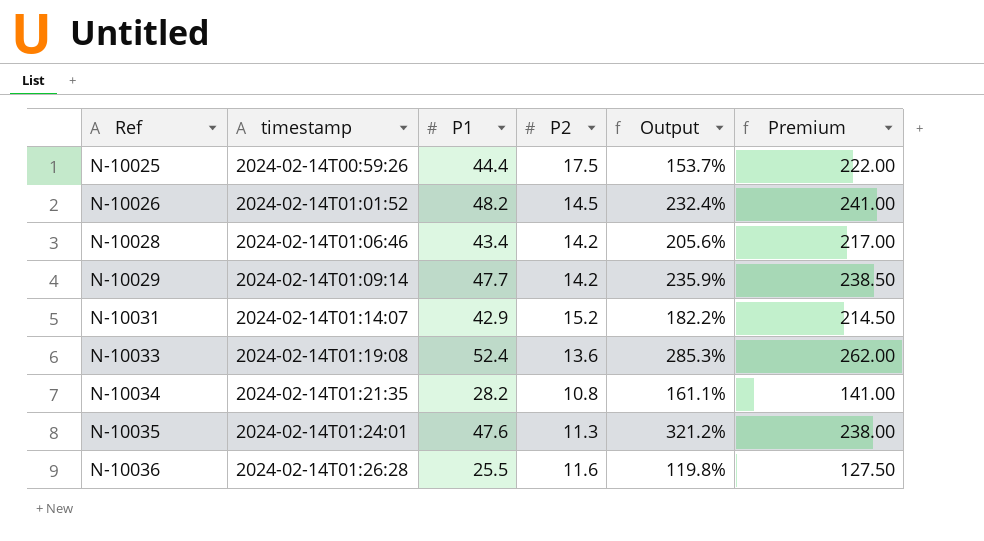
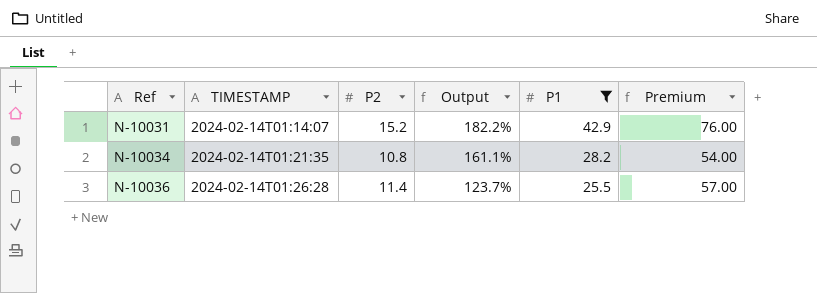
filter: none -> P1 <= 42.9
column name: timestamp -> TIMESTAMP
column P1 | position: 3 -> 5
column Premium | formula: [P1] * 5 -> [P2] * 5
N-10036 | P2: 11.6 -> 11.4
N-10036 | Output: 119.8% -> 123.7%

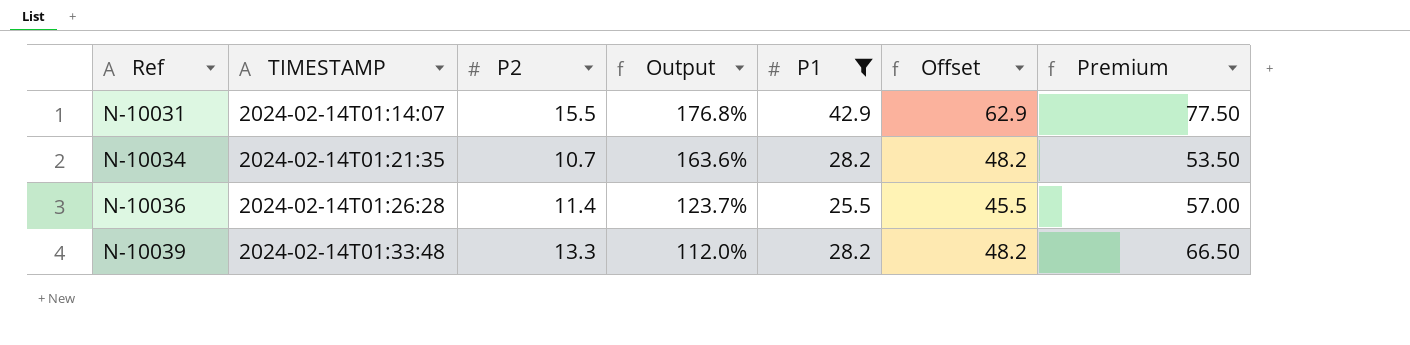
column Offset | formula: none -> [P1] + 20
N-10031 | P2: 15.2 -> 15.5
N-10031 | Output: 182.2% -> 176.8%
N-10031 | Premium: 76.00 -> 77.50
N-10034 | P2: 10.8 -> 10.7
N-10034 | Output: 161.1% -> 163.6%
N-10034 | Premium: 54.00 -> 53.50
row N-10039: none -> 2024-02-14T01:33:48 | 13.3 | 112.0% | 28.2 | 48.2 | 66.50

